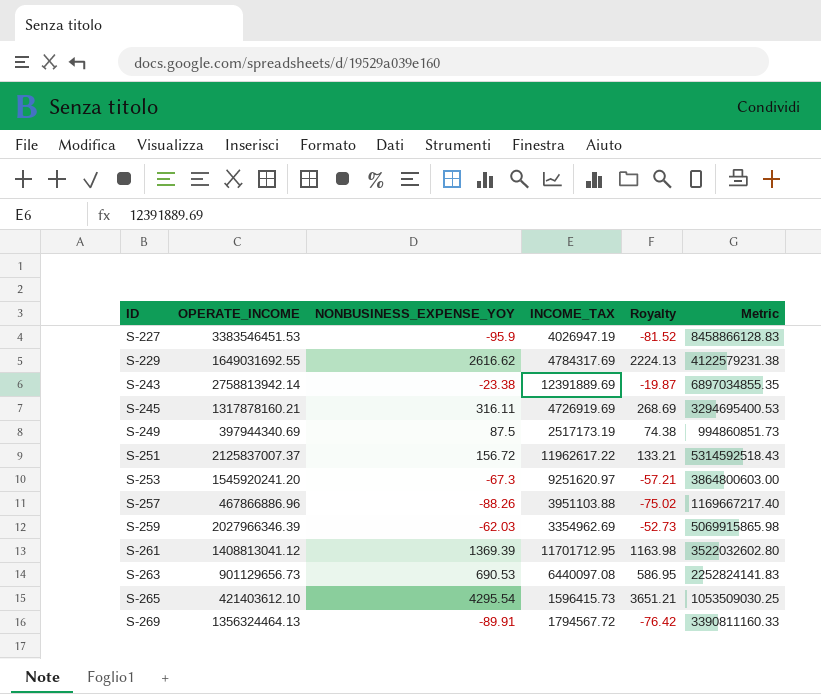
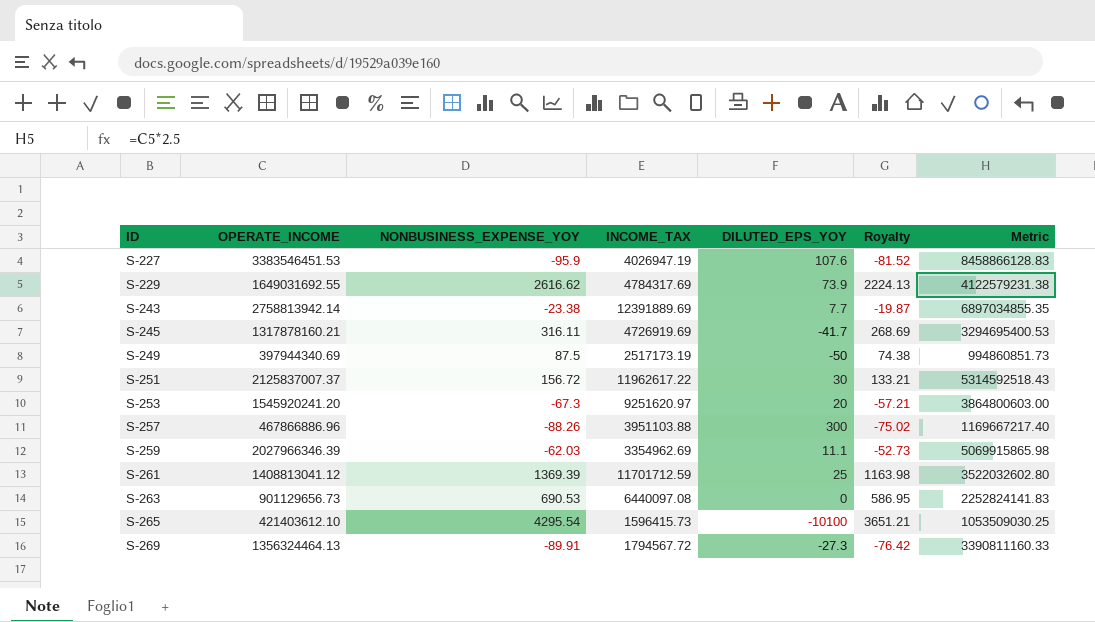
column DILUTED_EPS_YOY | position: none -> 5
S-261 | INCOME_TAX: 11701712.95 -> 11701712.59

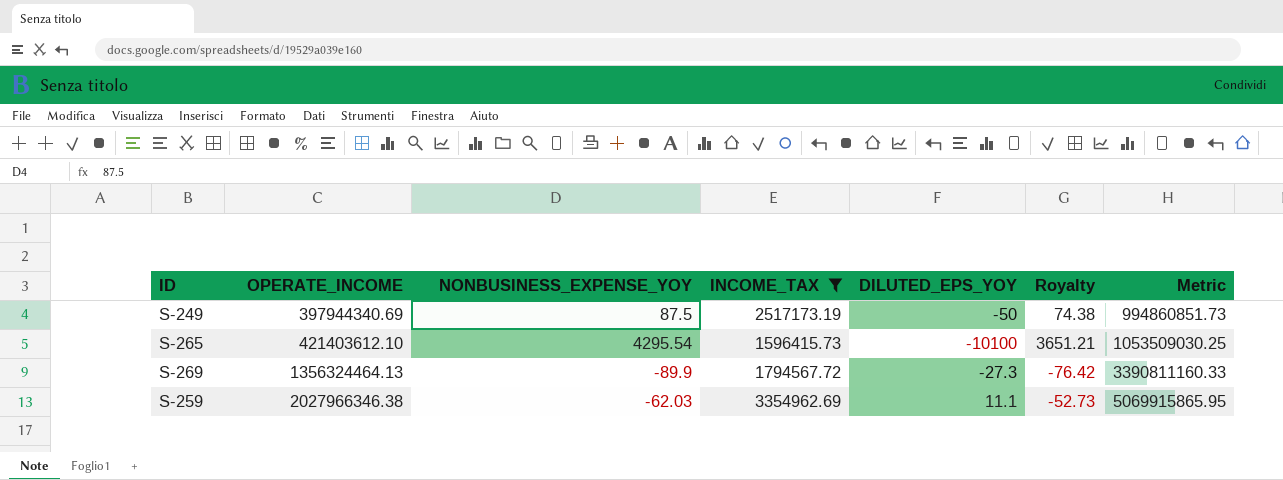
filter: none -> INCOME_TAX <= 3354962.69
row order: ID ascending -> OPERATE_INCOME ascending
S-269 | NONBUSINESS_EXPENSE_YOY: -89.91 -> -89.9
S-259 | OPERATE_INCOME: 2027966346.39 -> 2027966346.38
S-259 | Metric: 5069915865.98 -> 5069915865.95

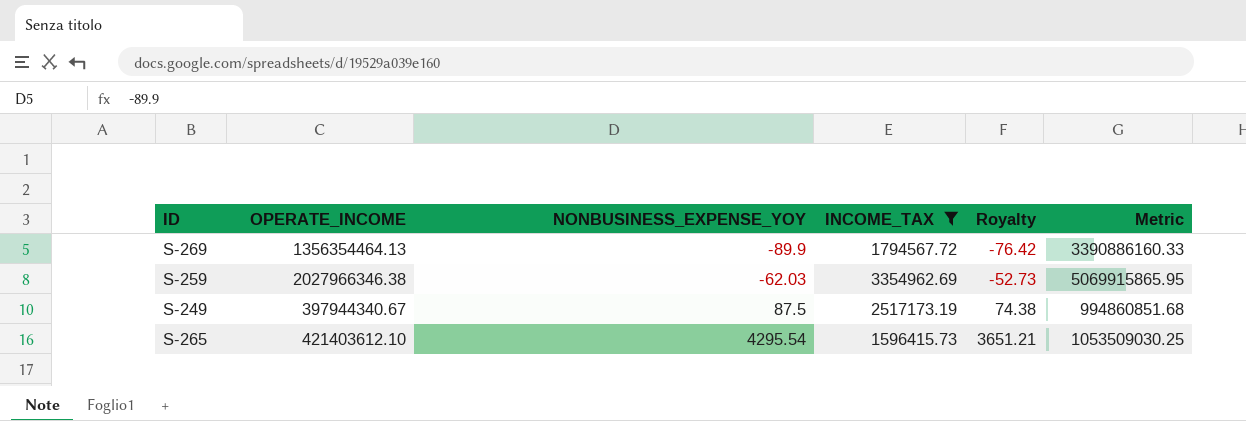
row order: OPERATE_INCOME ascending -> NONBUSINESS_EXPENSE_YOY ascending
column DILUTED_EPS_YOY | position: 5 -> none
S-269 | OPERATE_INCOME: 1356324464.13 -> 1356354464.13
S-269 | Metric: 3390811160.33 -> 3390886160.33
S-249 | OPERATE_INCOME: 397944340.69 -> 397944340.67
S-249 | Metric: 994860851.73 -> 994860851.68

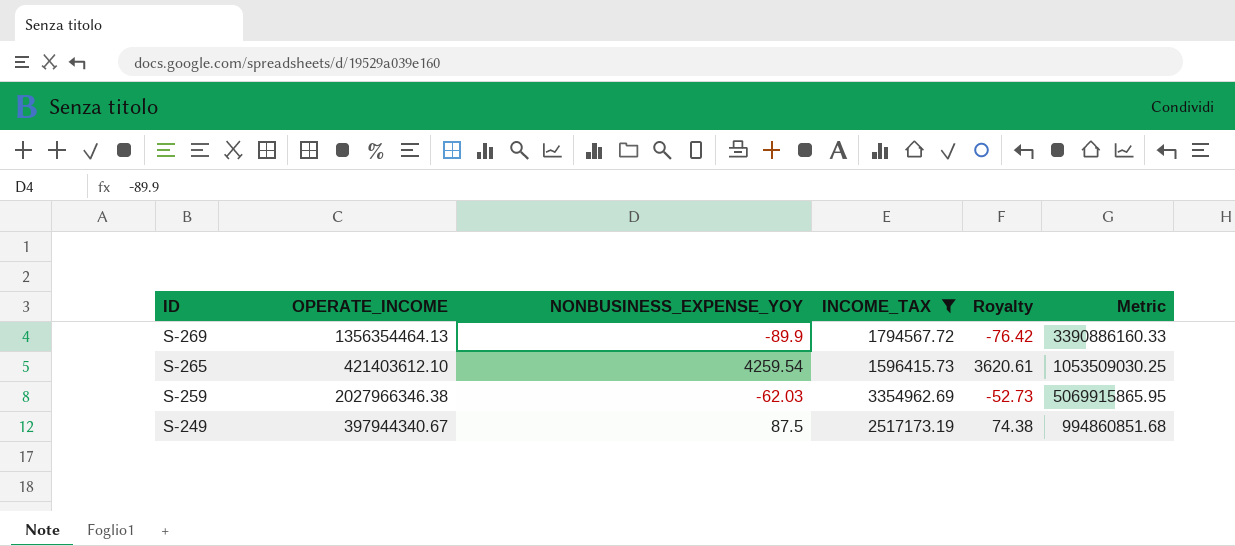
row order: NONBUSINESS_EXPENSE_YOY ascending -> ID descending
S-265 | NONBUSINESS_EXPENSE_YOY: 4295.54 -> 4259.54
S-265 | Royalty: 3651.21 -> 3620.61

